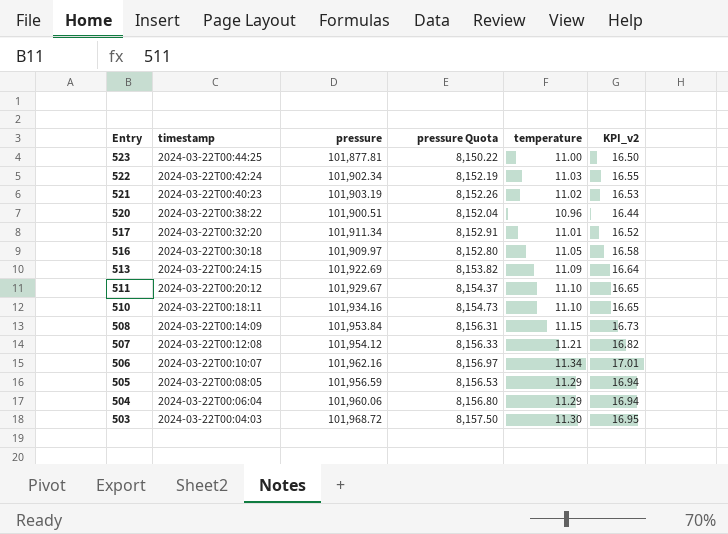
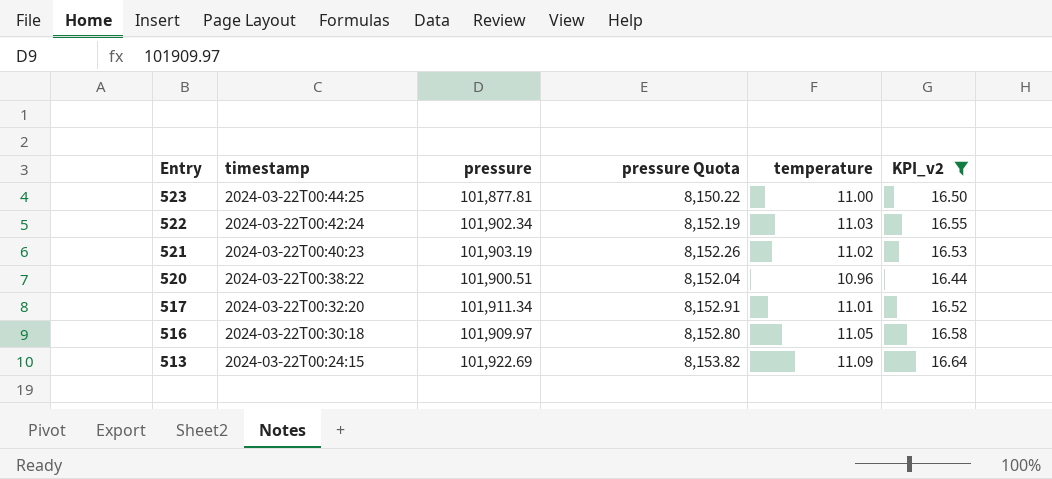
filter: none -> KPI_v2 <= 16.64

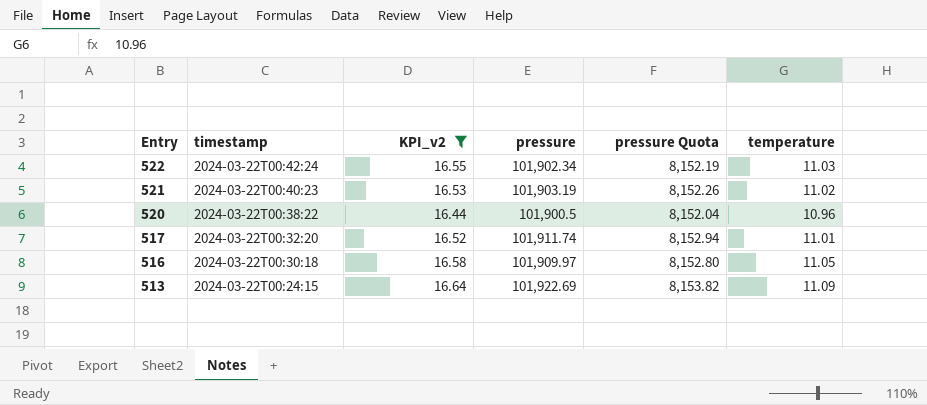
column KPI_v2 | position: 6 -> 3
row 523: 2024-03-22T00:44:25 | 101,877.81 | 8,150.22 | 11.00 | 16.50 -> none
520 | pressure: 101,900.51 -> 101,900.5
517 | pressure: 101,911.34 -> 101,911.74
517 | pressure Quota: 8,152.91 -> 8,152.94

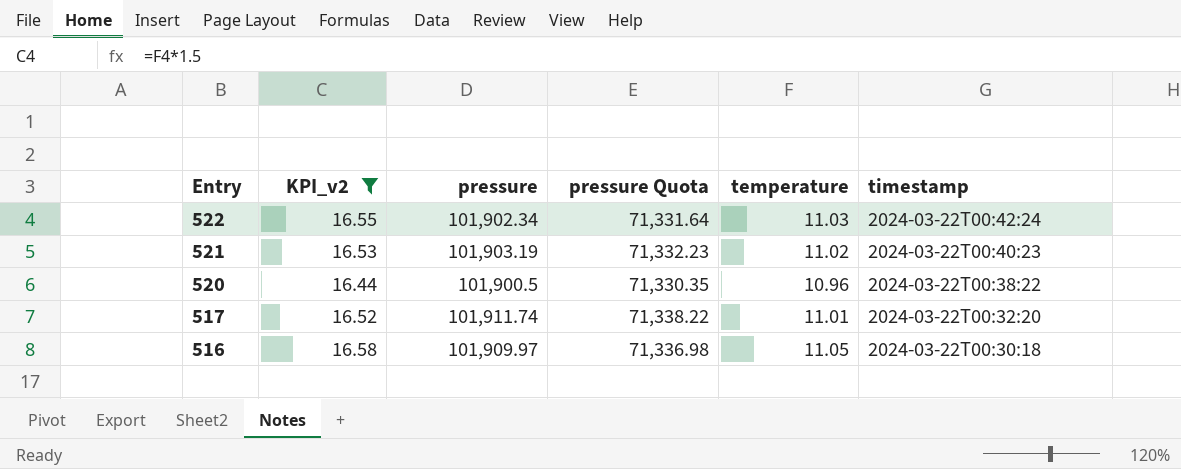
column pressure Quota | formula: [pressure] * 0.08 -> [pressure] * 0.7
column timestamp | position: 2 -> 6
row 513: 2024-03-22T00:24:15 | 16.64 | 101,922.69 | 8,153.82 | 11.09 -> none

